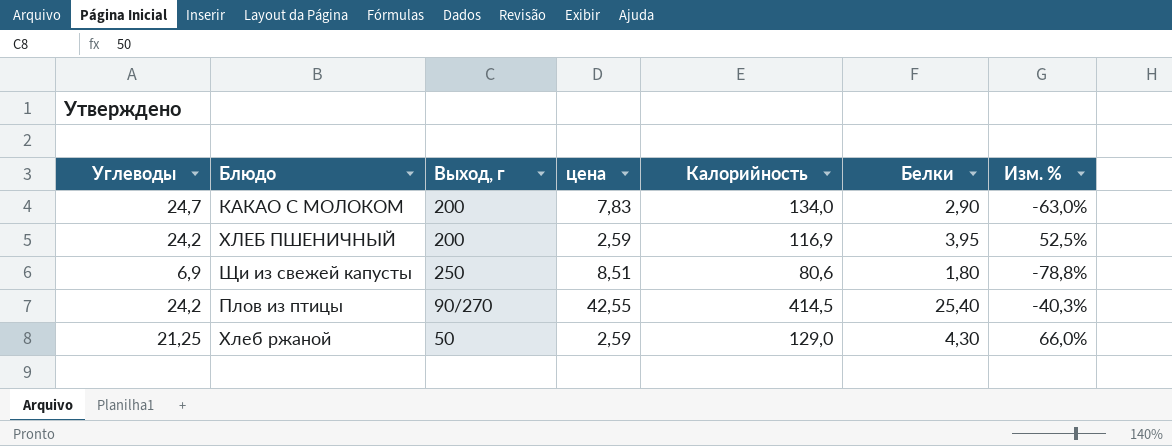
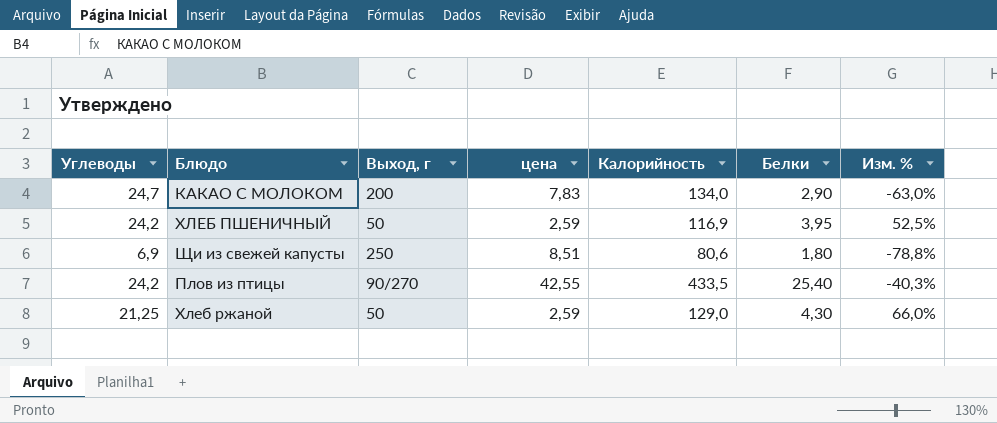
ХЛЕБ ПШЕНИЧНЫЙ | Выход, г: 200 -> 50
Плов из птицы | Калорийность: 414,5 -> 433,5

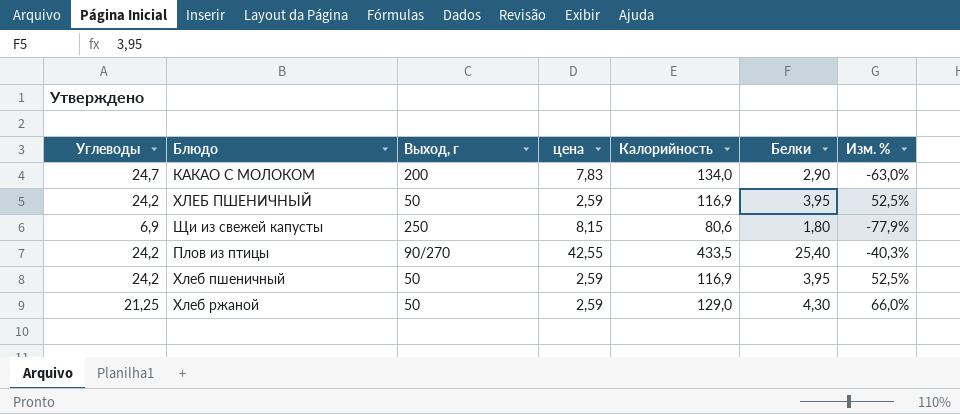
Щи из свежей капусты | цена: 8,51 -> 8,15
Щи из свежей капусты | Изм. %: -78,8% -> -77,9%
row Хлеб пшеничный: none -> 24,2 | 50 | 2,59 | 116,9 | 3,95 | 52,5%

